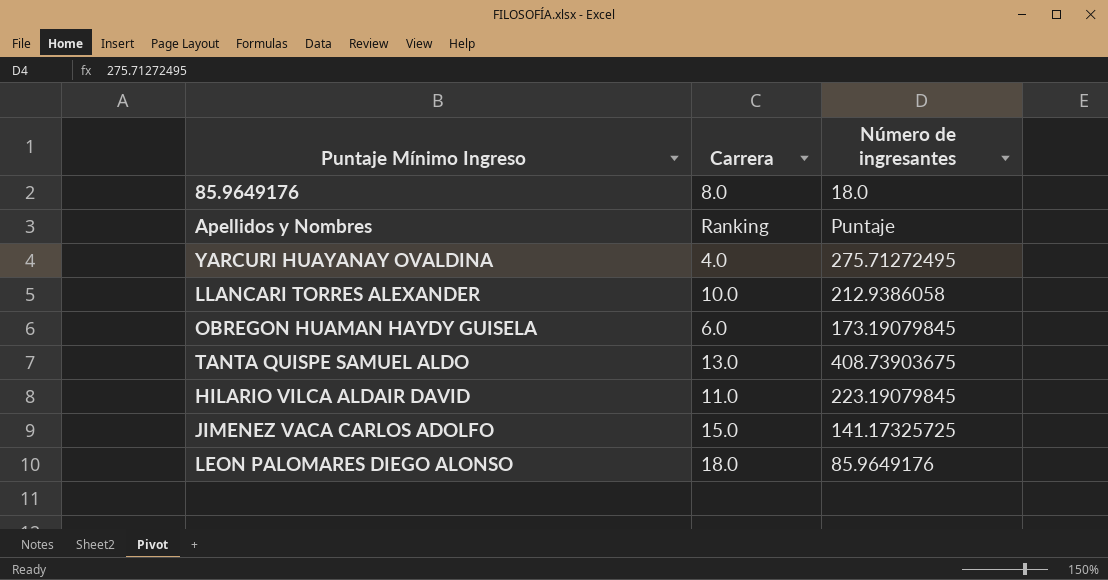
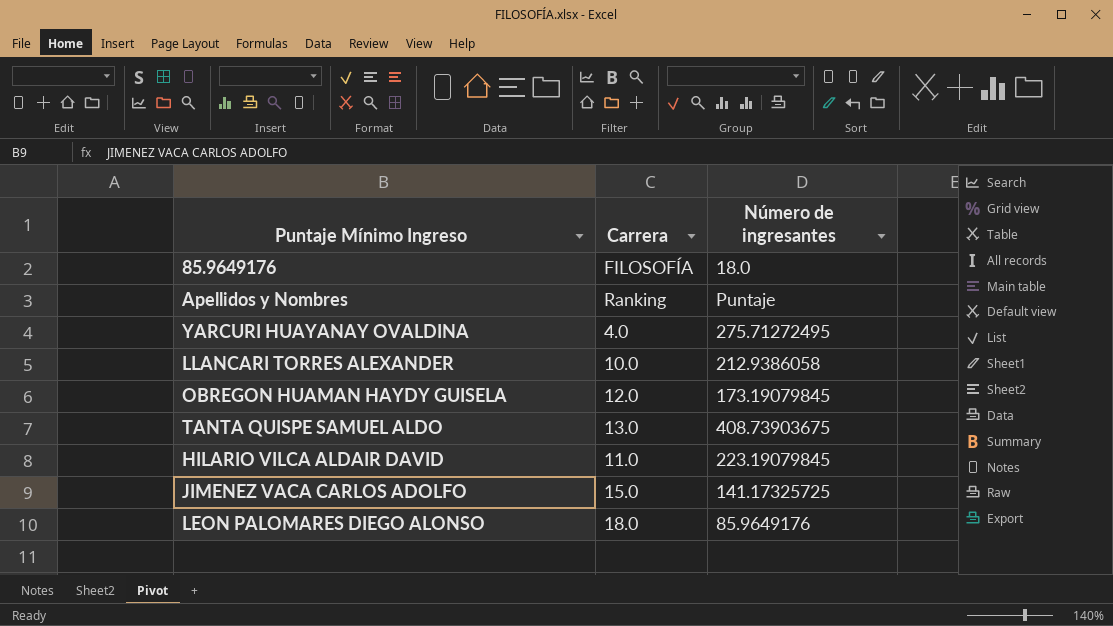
85.9649176 | Carrera: 8.0 -> FILOSOFÍA
OBREGON HUAMAN HAYDY GUISELA | Carrera: 6.0 -> 12.0

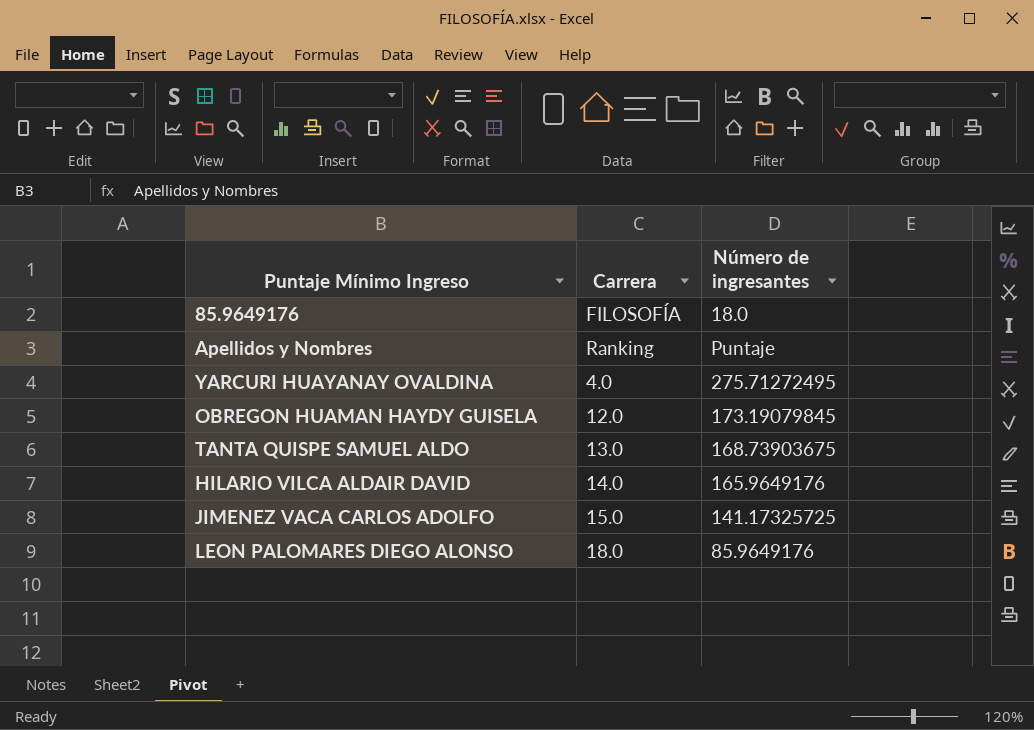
row LLANCARI TORRES ALEXANDER: 10.0 | 212.9386058 -> none
TANTA QUISPE SAMUEL ALDO | Número de ingresantes: 408.73903675 -> 168.73903675
HILARIO VILCA ALDAIR DAVID | Carrera: 11.0 -> 14.0
HILARIO VILCA ALDAIR DAVID | Número de ingresantes: 223.19079845 -> 165.9649176

